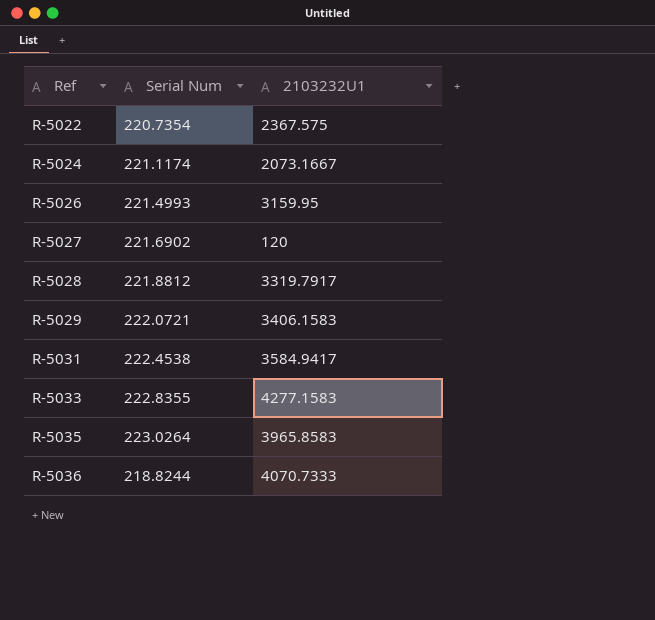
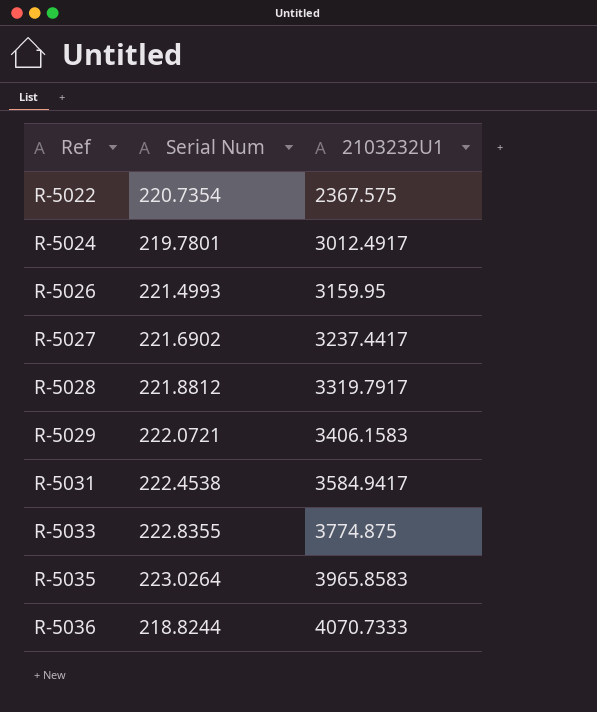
R-5024 | Serial Num: 221.1174 -> 219.7801
R-5024 | 2103232U1: 2073.1667 -> 3012.4917
R-5027 | 2103232U1: 120 -> 3237.4417
R-5033 | 2103232U1: 4277.1583 -> 3774.875

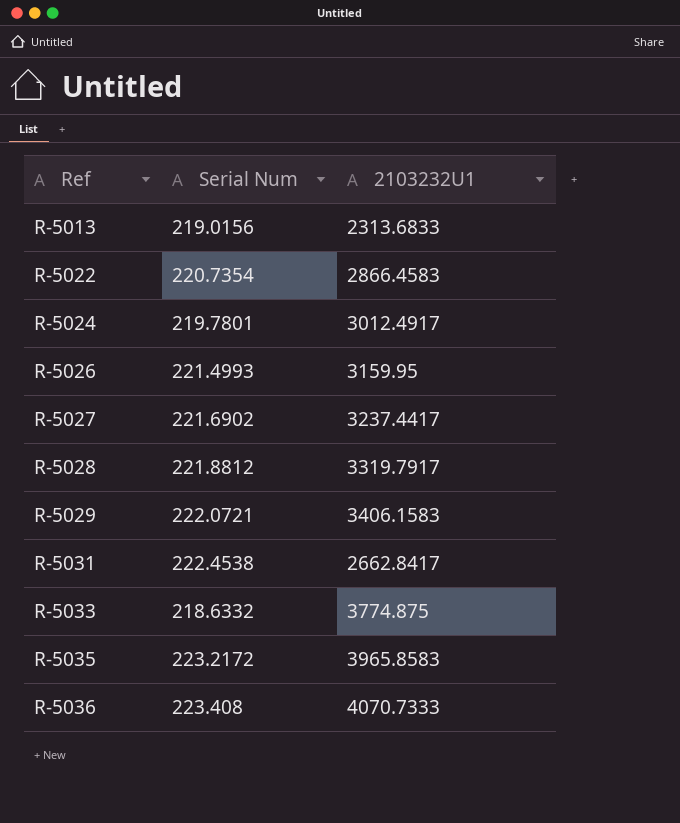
row R-5013: none -> 219.0156 | 2313.6833
R-5022 | 2103232U1: 2367.575 -> 2866.4583
R-5031 | 2103232U1: 3584.9417 -> 2662.8417
R-5033 | Serial Num: 222.8355 -> 218.6332
R-5035 | Serial Num: 223.0264 -> 223.2172
R-5036 | Serial Num: 218.8244 -> 223.408

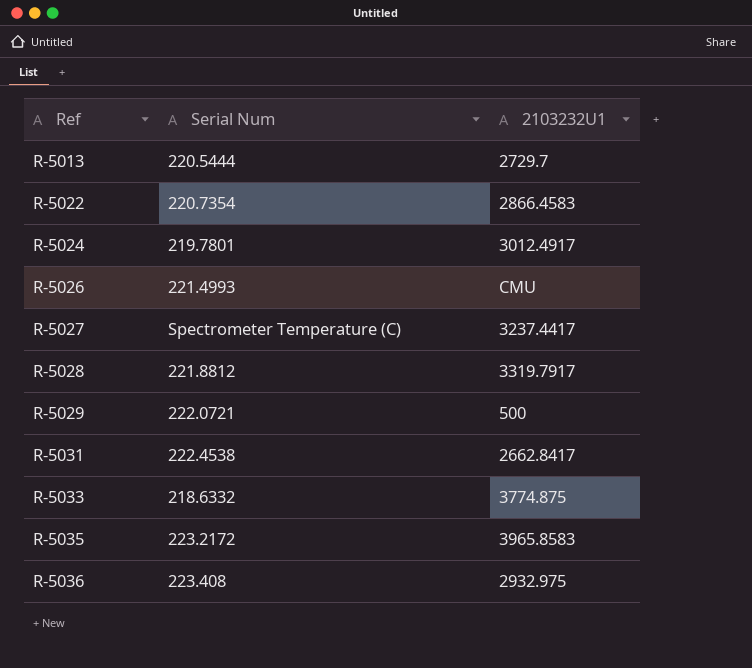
R-5013 | Serial Num: 219.0156 -> 220.5444
R-5013 | 2103232U1: 2313.6833 -> 2729.7
R-5026 | 2103232U1: 3159.95 -> CMU
R-5027 | Serial Num: 221.6902 -> Spectrometer Temperature (C)
R-5029 | 2103232U1: 3406.1583 -> 500
R-5036 | 2103232U1: 4070.7333 -> 2932.975

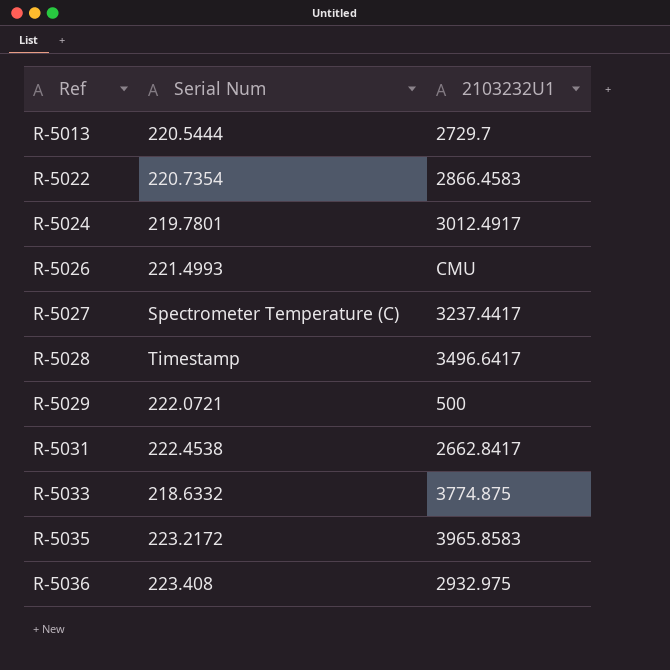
R-5028 | Serial Num: 221.8812 -> Timestamp
R-5028 | 2103232U1: 3319.7917 -> 3496.6417

